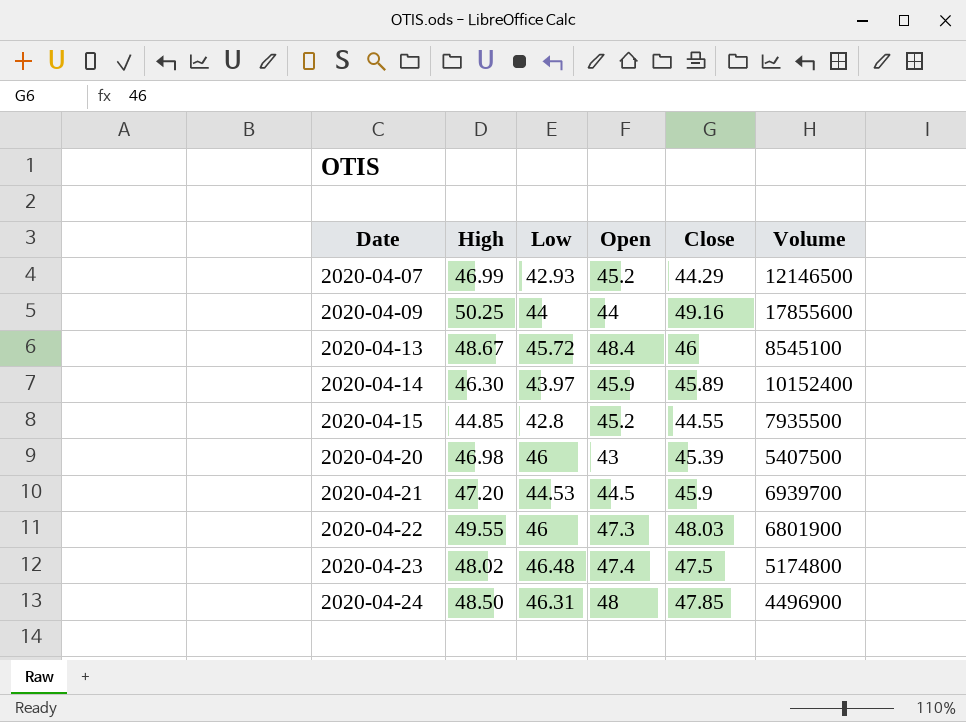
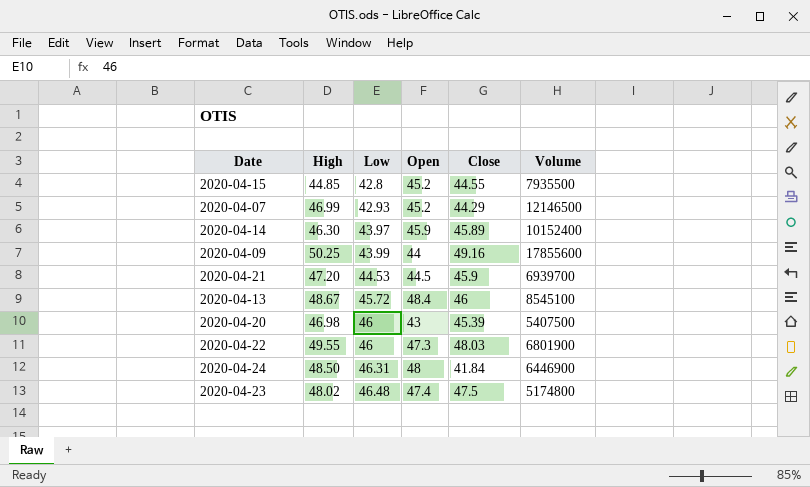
row order: Date ascending -> Low ascending
2020-04-09 | Low: 44 -> 43.99
2020-04-24 | Close: 47.85 -> 41.84
2020-04-24 | Volume: 4496900 -> 6446900

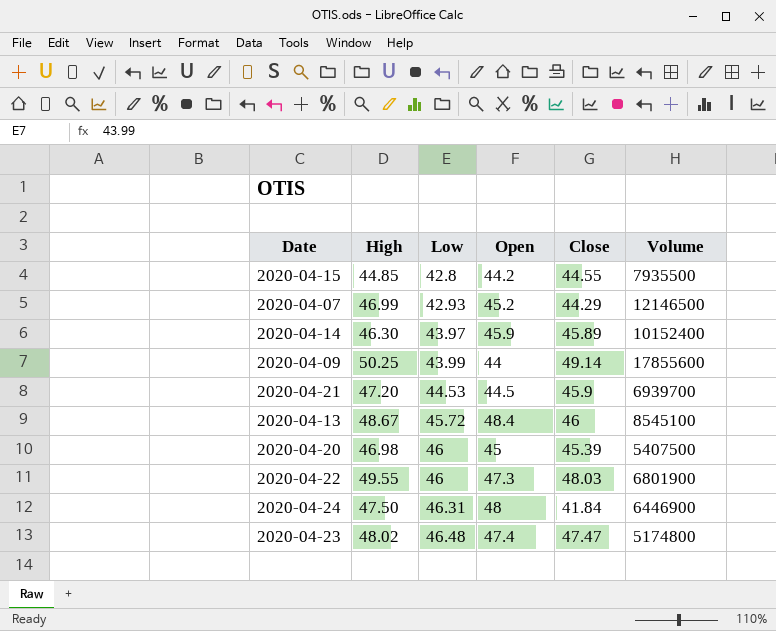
2020-04-15 | Open: 45.2 -> 44.2
2020-04-09 | Close: 49.16 -> 49.14
2020-04-20 | Open: 43 -> 45
2020-04-24 | High: 48.50 -> 47.50
2020-04-23 | Close: 47.5 -> 47.47

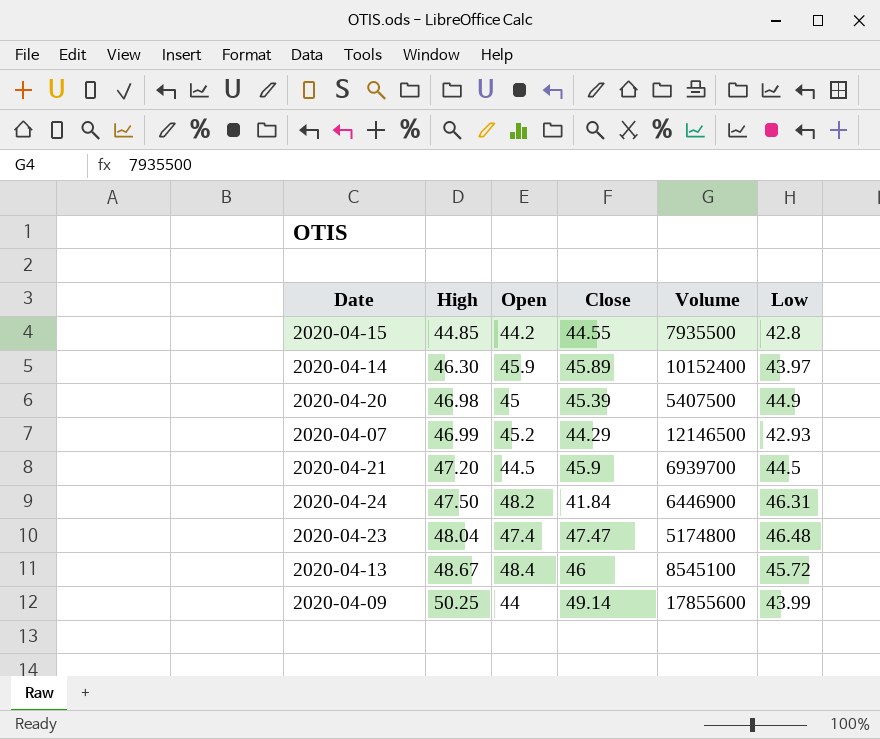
row order: Low ascending -> High ascending
column Low | position: 3 -> 6
row 2020-04-22: 49.55 | 46 | 47.3 | 48.03 | 6801900 -> none
2020-04-20 | Low: 46 -> 44.9
2020-04-21 | Low: 44.53 -> 44.5
2020-04-24 | Open: 48 -> 48.2
2020-04-23 | High: 48.02 -> 48.04

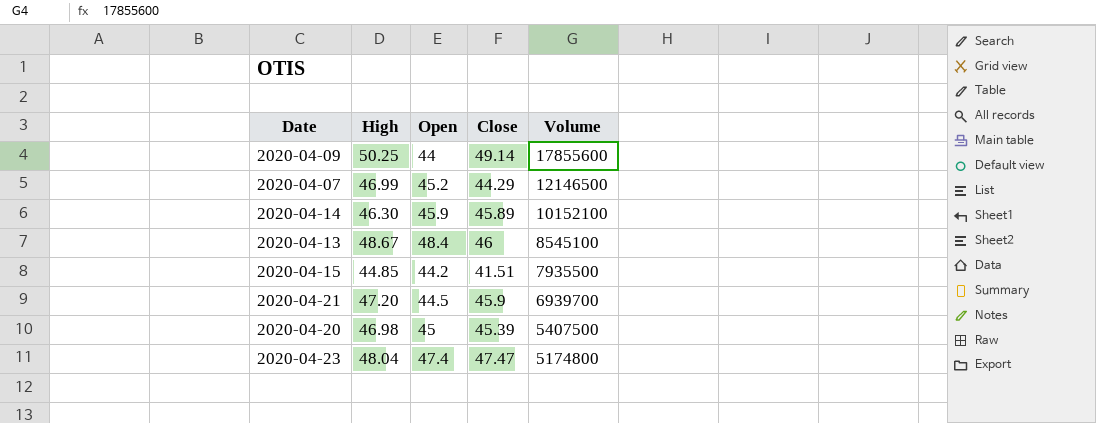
row order: High ascending -> Volume descending
column Low | position: 6 -> none
row 2020-04-24: 47.50 | 48.2 | 41.84 | 6446900 | 46.31 -> none
2020-04-14 | Volume: 10152400 -> 10152100
2020-04-15 | Close: 44.55 -> 41.51

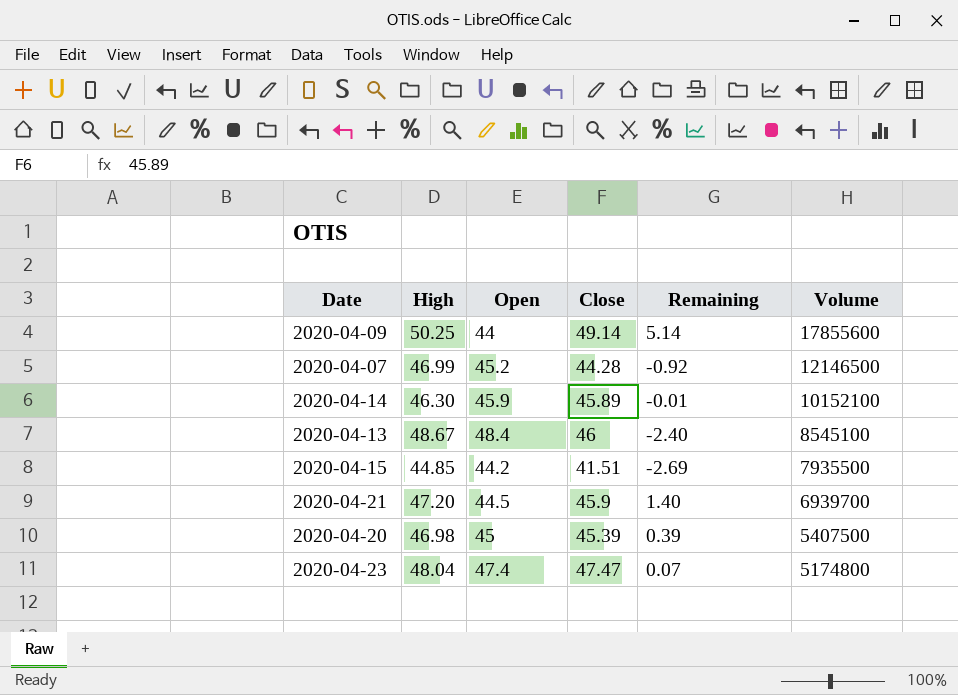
column Remaining | formula: none -> [Close] - [Open]
2020-04-07 | Close: 44.29 -> 44.28

